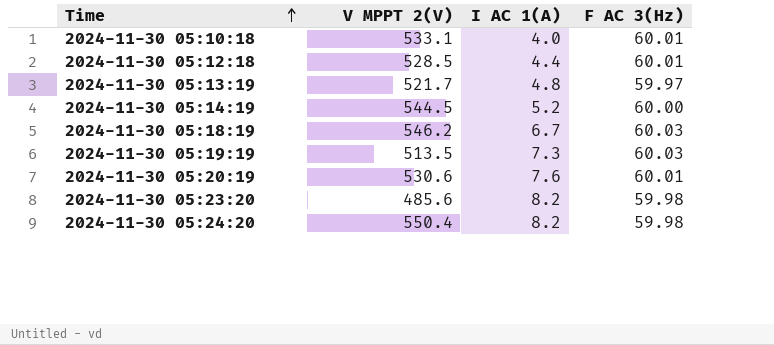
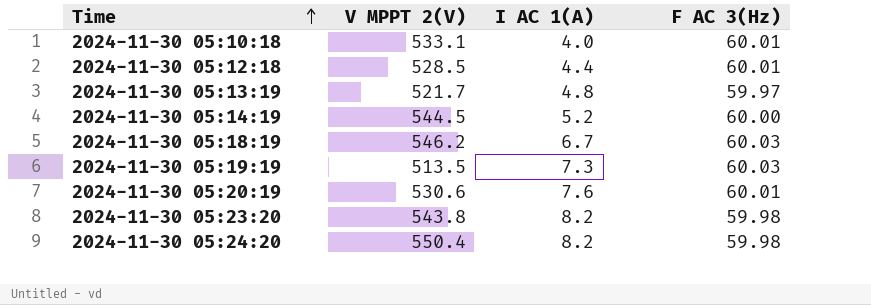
2024-11-30 05:23:20 | V MPPT 2(V): 485.6 -> 543.8

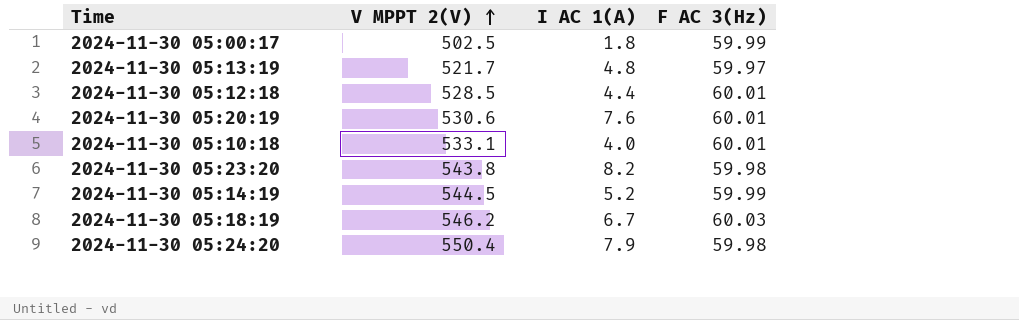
row order: Time ascending -> V MPPT 2(V) ascending
row 2024-11-30 05:19:19: 513.5 | 7.3 | 60.03 -> none
row 2024-11-30 05:00:17: none -> 502.5 | 1.8 | 59.99
2024-11-30 05:14:19 | F AC 3(Hz): 60.00 -> 59.99
2024-11-30 05:24:20 | I AC 1(A): 8.2 -> 7.9

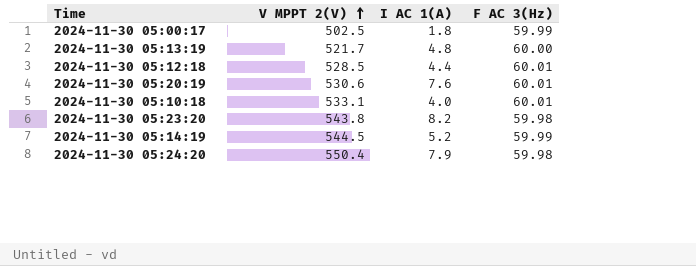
row 2024-11-30 05:18:19: 546.2 | 6.7 | 60.03 -> none
2024-11-30 05:13:19 | F AC 3(Hz): 59.97 -> 60.00

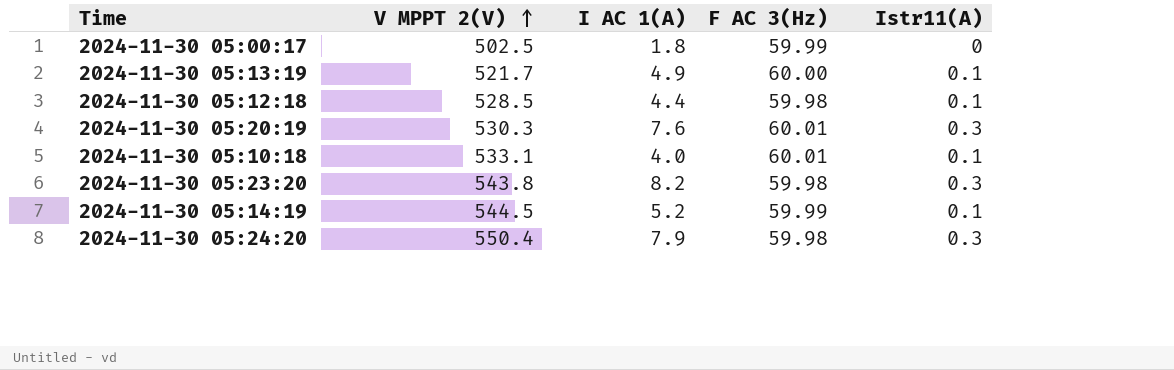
column Istr11(A) | position: none -> 5
2024-11-30 05:13:19 | I AC 1(A): 4.8 -> 4.9
2024-11-30 05:12:18 | F AC 3(Hz): 60.01 -> 59.98
2024-11-30 05:20:19 | V MPPT 2(V): 530.6 -> 530.3

